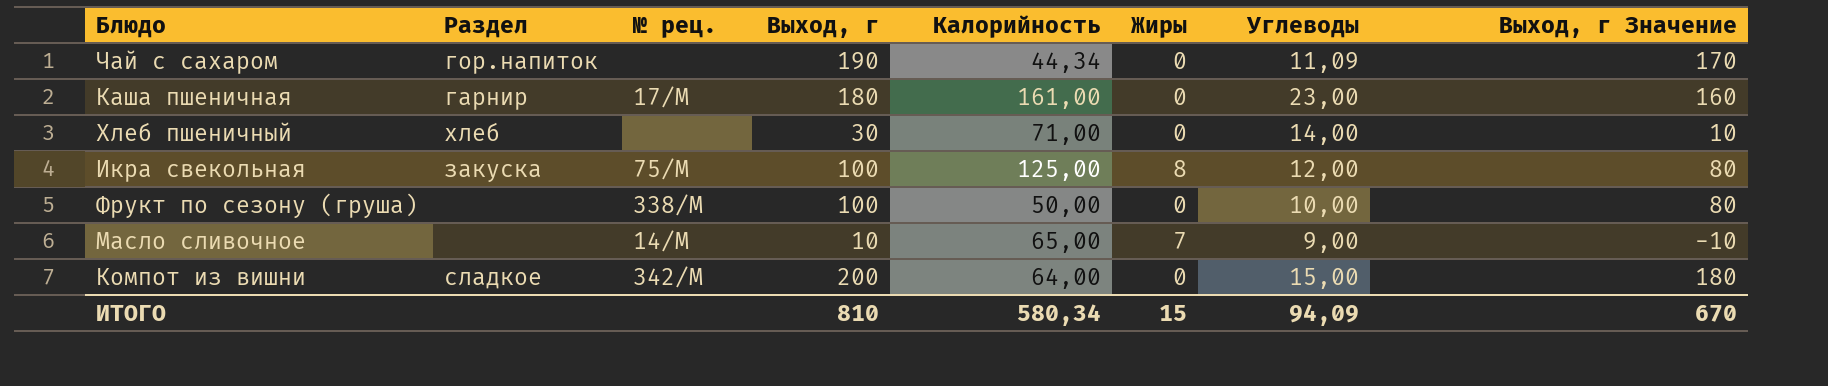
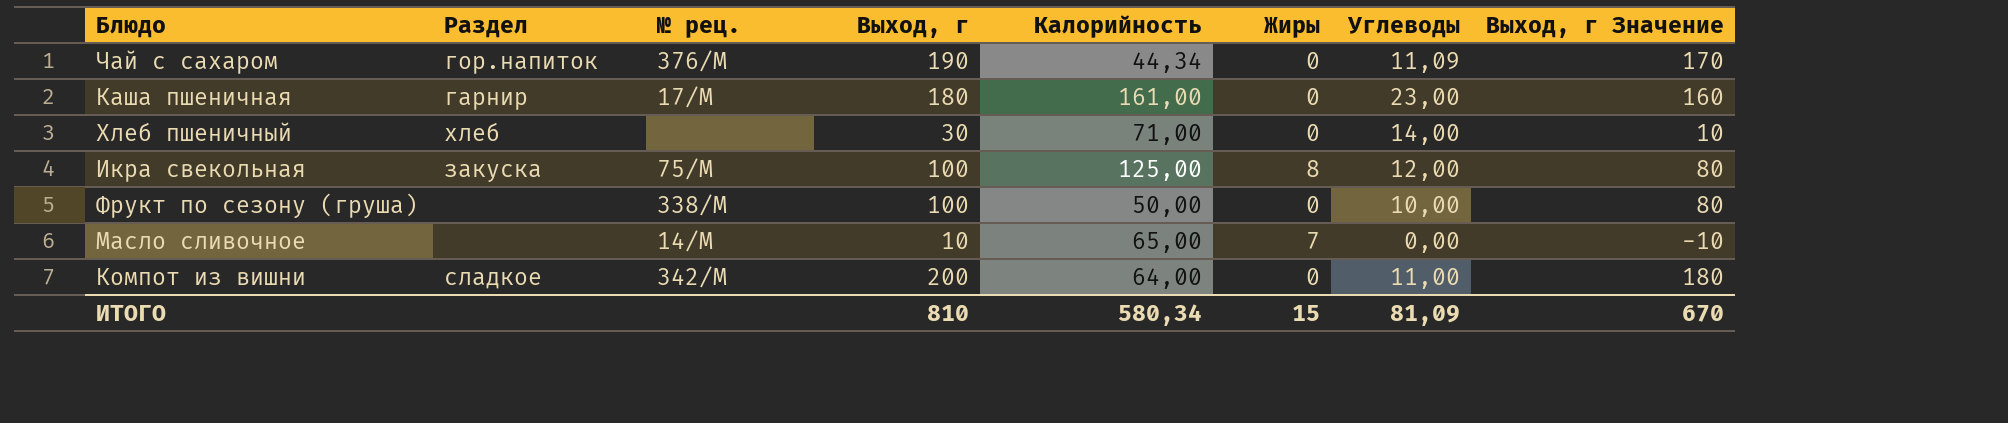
Чай с сахаром | № рец.: none -> 376/М
Масло сливочное | Углеводы: 9,00 -> 0,00
Компот из вишни | Углеводы: 15,00 -> 11,00
ИТОГО | Углеводы: 94,09 -> 81,09

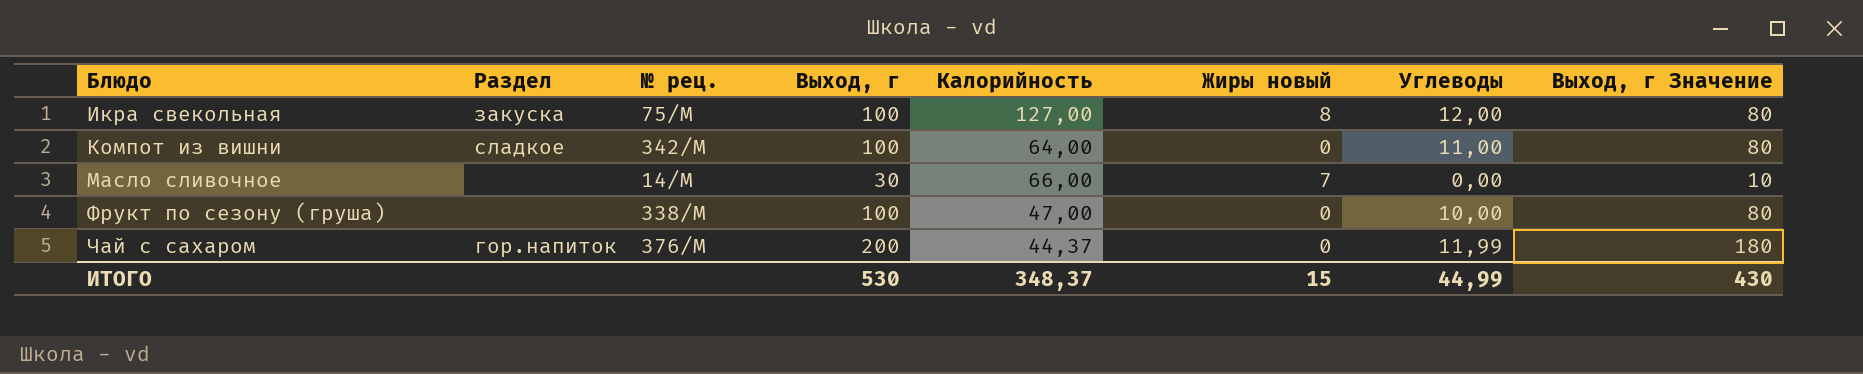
row order: none -> Блюдо ascending
column name: Жиры -> Жиры новый
row Каша пшеничная: гарнир | 17/М | 180 | 161,00 | 0 | 23,00 | 160 -> none
row Хлеб пшеничный: хлеб | none | 30 | 71,00 | 0 | 14,00 | 10 -> none
Икра свекольная | Калорийность: 125,00 -> 127,00
Компот из вишни | Выход, г: 200 -> 100
Компот из вишни | Выход, г Значение: 180 -> 80
Масло сливочное | Выход, г: 10 -> 30
Масло сливочное | Калорийность: 65,00 -> 66,00
Масло сливочное | Выход, г Значение: -10 -> 10
Фрукт по сезону (груша) | Калорийность: 50,00 -> 47,00
Чай с сахаром | Выход, г: 190 -> 200
Чай с сахаром | Калорийность: 44,34 -> 44,37
Чай с сахаром | Углеводы: 11,09 -> 11,99
Чай с сахаром | Выход, г Значение: 170 -> 180
ИТОГО | Выход, г: 810 -> 530
ИТОГО | Калорийность: 580,34 -> 348,37
ИТОГО | Углеводы: 81,09 -> 44,99
ИТОГО | Выход, г Значение: 670 -> 430

